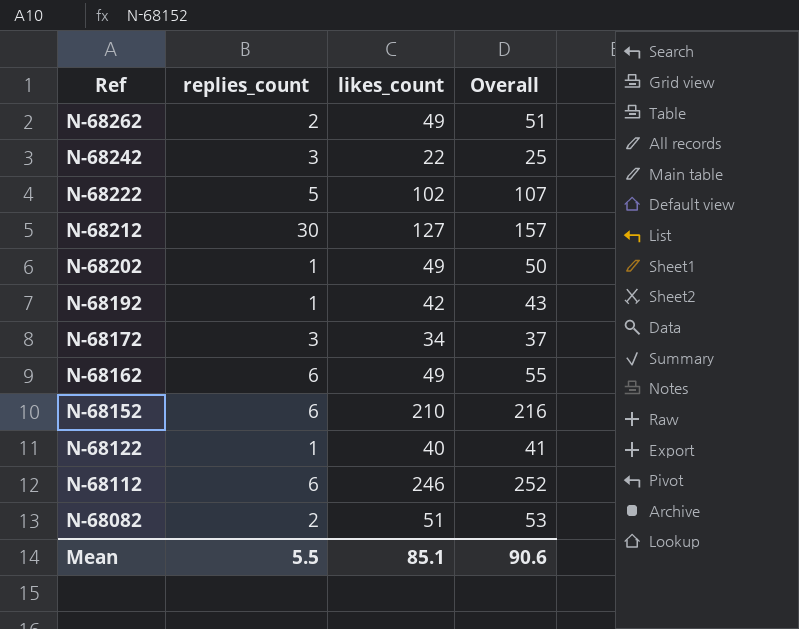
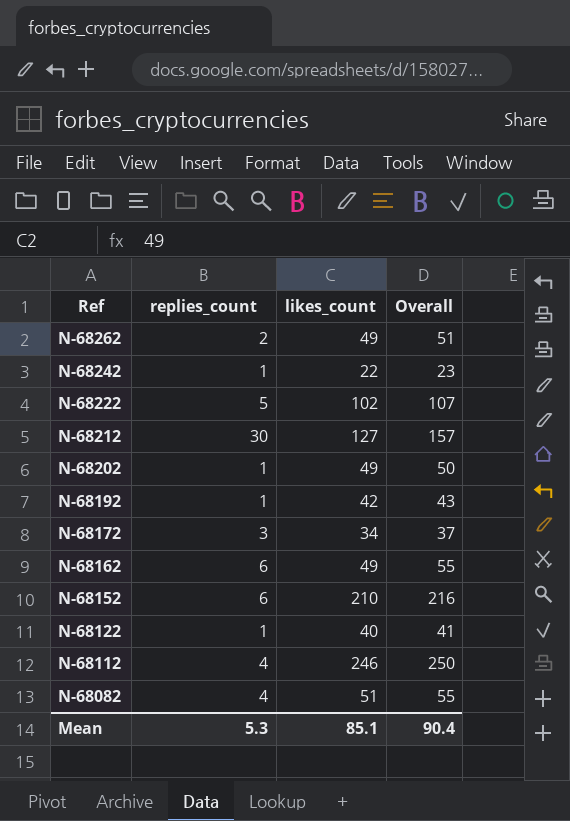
N-68242 | replies_count: 3 -> 1
N-68242 | Overall: 25 -> 23
N-68112 | replies_count: 6 -> 4
N-68112 | Overall: 252 -> 250
N-68082 | replies_count: 2 -> 4
N-68082 | Overall: 53 -> 55
Mean | replies_count: 5.5 -> 5.3
Mean | Overall: 90.6 -> 90.4

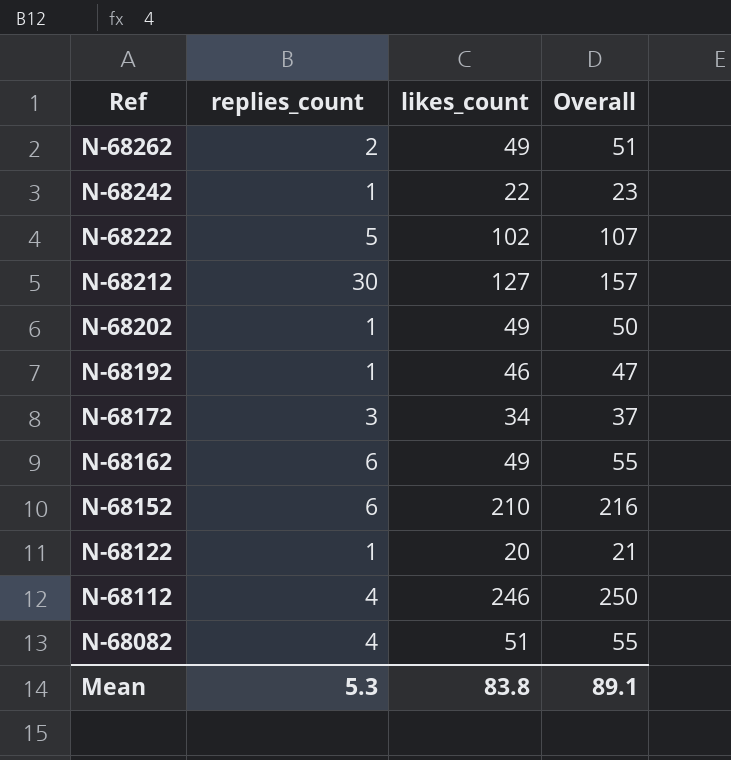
N-68192 | likes_count: 42 -> 46
N-68192 | Overall: 43 -> 47
N-68122 | likes_count: 40 -> 20
N-68122 | Overall: 41 -> 21
Mean | likes_count: 85.1 -> 83.8
Mean | Overall: 90.4 -> 89.1

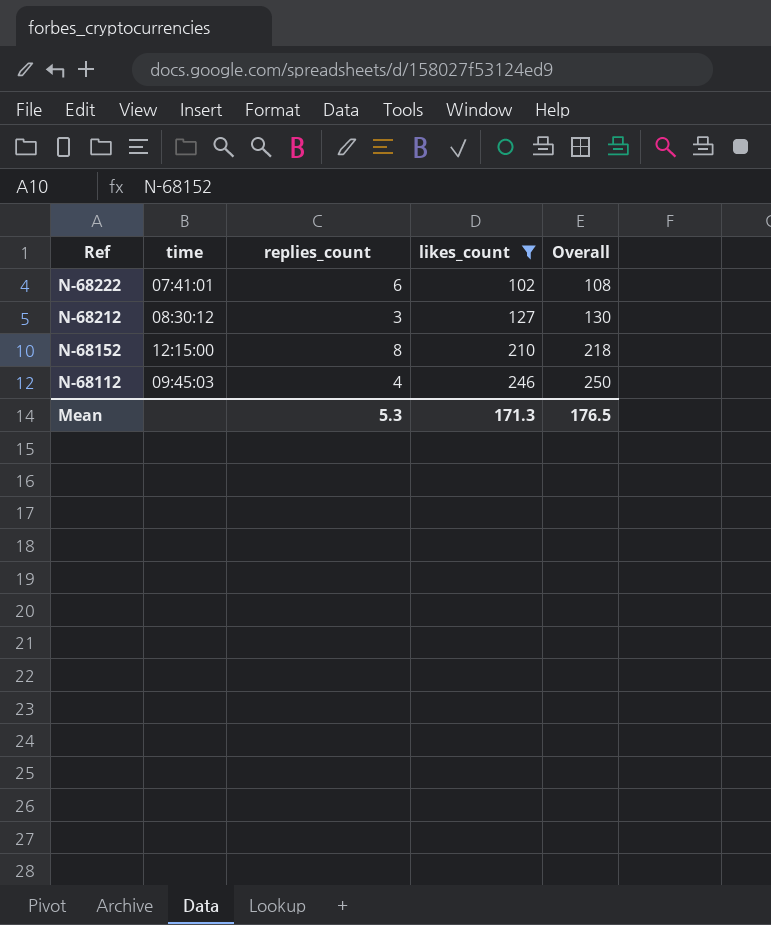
filter: none -> likes_count >= 102
column time | position: none -> 2
N-68222 | replies_count: 5 -> 6
N-68222 | Overall: 107 -> 108
N-68212 | replies_count: 30 -> 3
N-68212 | Overall: 157 -> 130
N-68152 | replies_count: 6 -> 8
N-68152 | Overall: 216 -> 218
Mean | likes_count: 83.8 -> 171.3
Mean | Overall: 89.1 -> 176.5

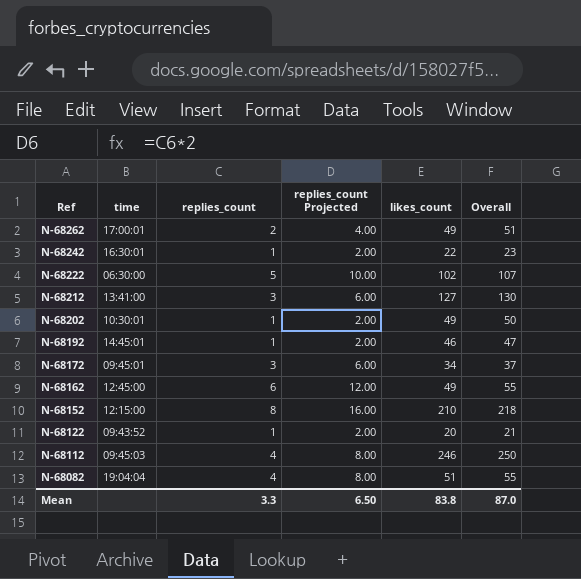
filter: likes_count >= 102 -> none
column replies_count Projected | formula: none -> [replies_count] * 2
N-68222 | time: 07:41:01 -> 06:30:00
N-68222 | replies_count: 6 -> 5
N-68222 | Overall: 108 -> 107
N-68212 | time: 08:30:12 -> 13:41:00
Mean | replies_count: 5.3 -> 3.3
Mean | likes_count: 171.3 -> 83.8
Mean | Overall: 176.5 -> 87.0

